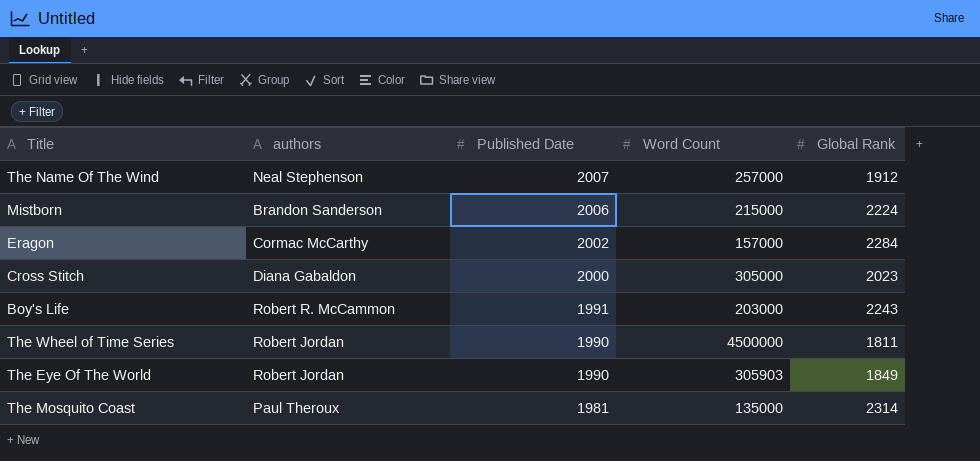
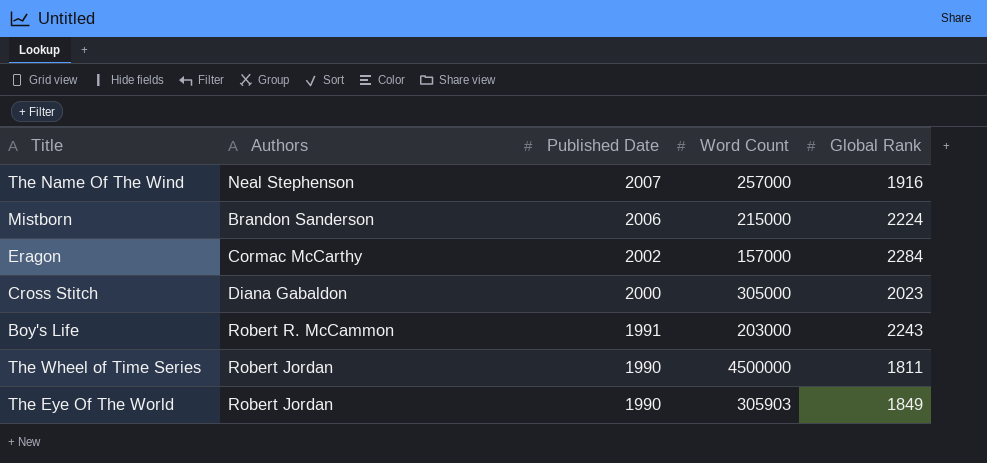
column name: authors -> Authors
row The Mosquito Coast: Paul Theroux | 1981 | 135000 | 2314 -> none
The Name Of The Wind | Global Rank: 1912 -> 1916

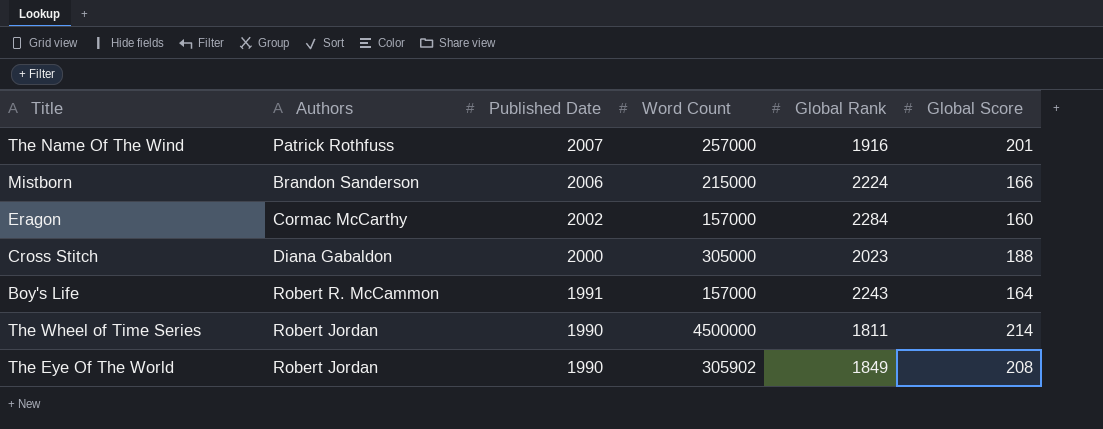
column Global Score | position: none -> 6
The Name Of The Wind | Authors: Neal Stephenson -> Patrick Rothfuss
Boy's Life | Word Count: 203000 -> 157000
The Eye Of The World | Word Count: 305903 -> 305902

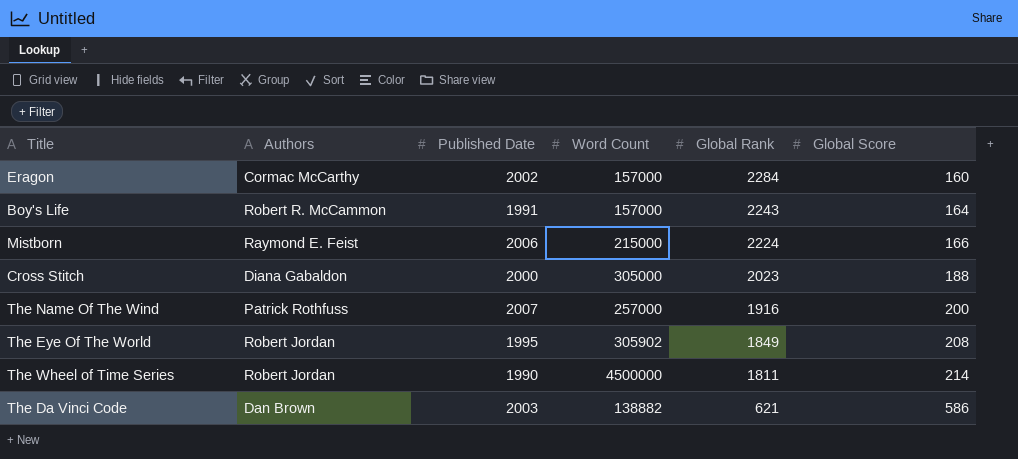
row order: Published Date descending -> Global Rank descending
Mistborn | Authors: Brandon Sanderson -> Raymond E. Feist
The Name Of The Wind | Global Score: 201 -> 200
The Eye Of The World | Published Date: 1990 -> 1995
row The Da Vinci Code: none -> Dan Brown | 2003 | 138882 | 621 | 586

